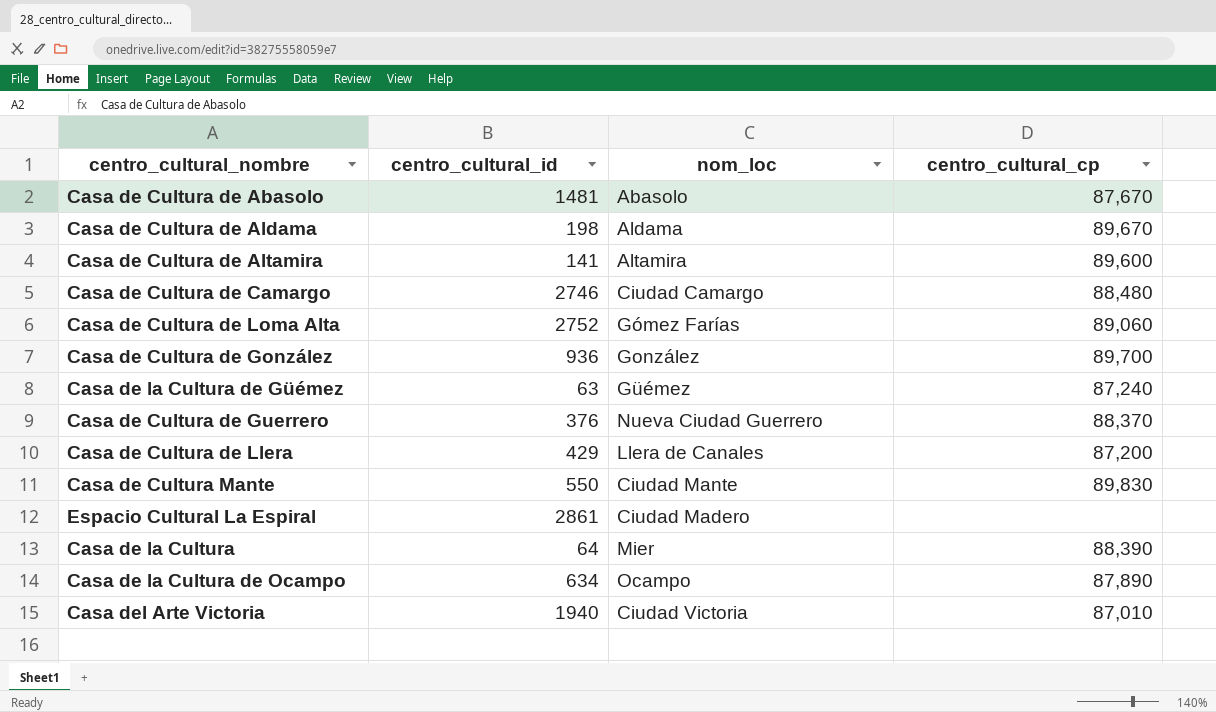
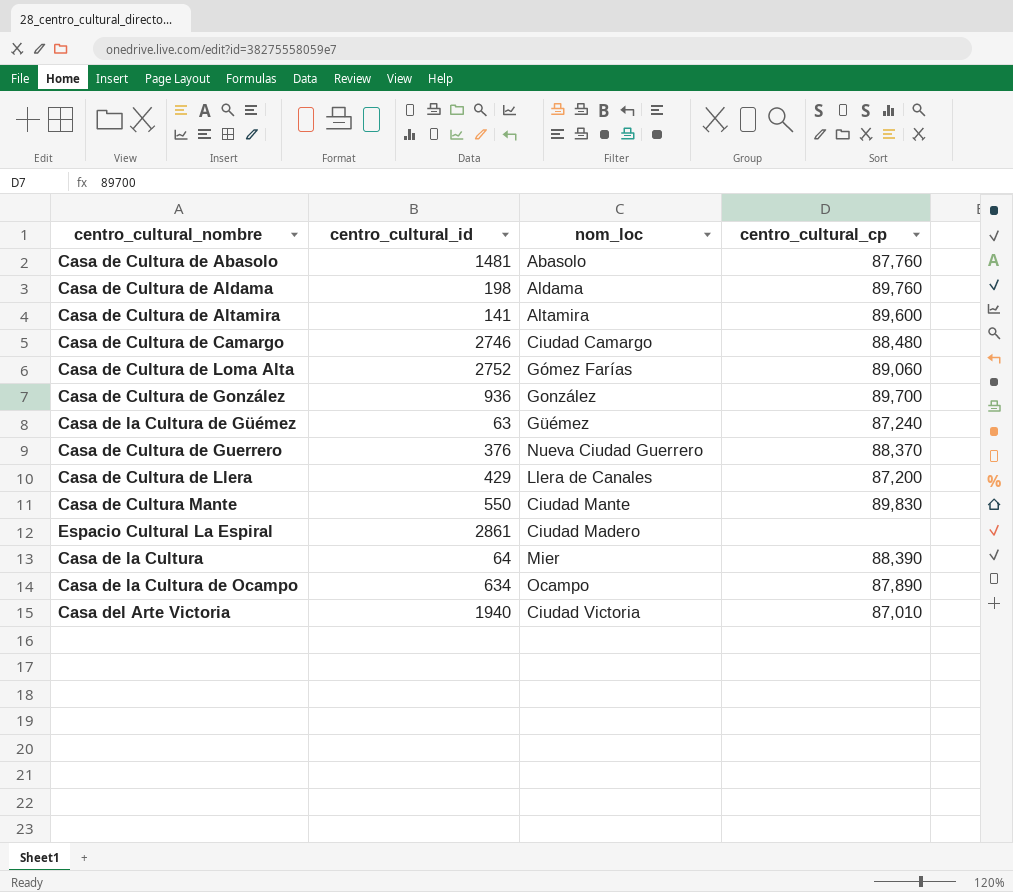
Casa de Cultura de Abasolo | centro_cultural_cp: 87,670 -> 87,760
Casa de Cultura de Aldama | centro_cultural_cp: 89,670 -> 89,760

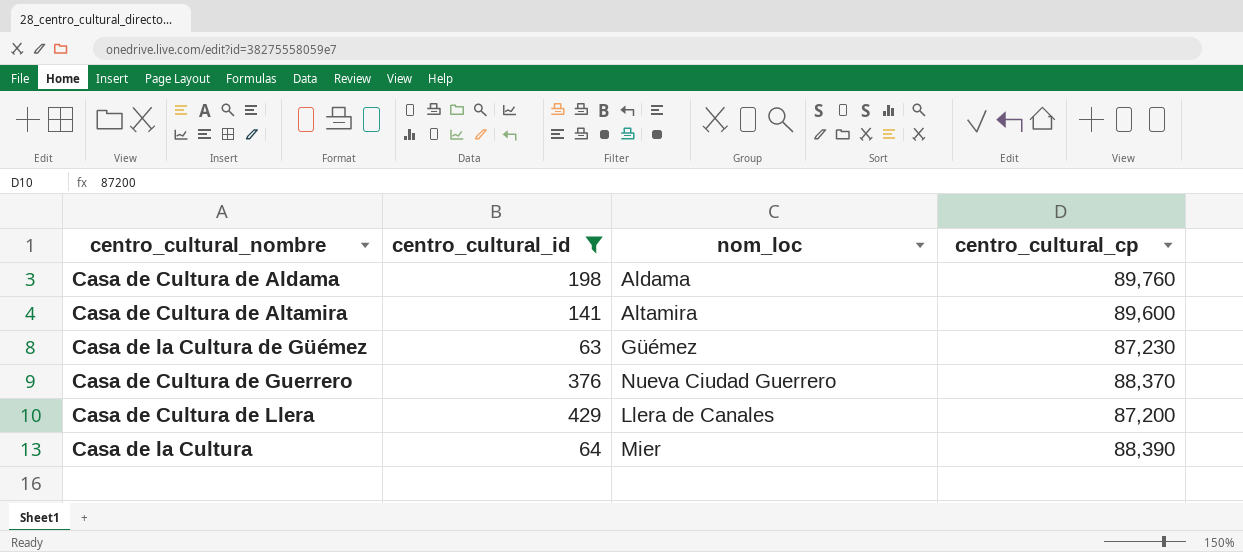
filter: none -> centro_cultural_id <= 429
Casa de la Cultura de Güémez | centro_cultural_cp: 87,240 -> 87,230

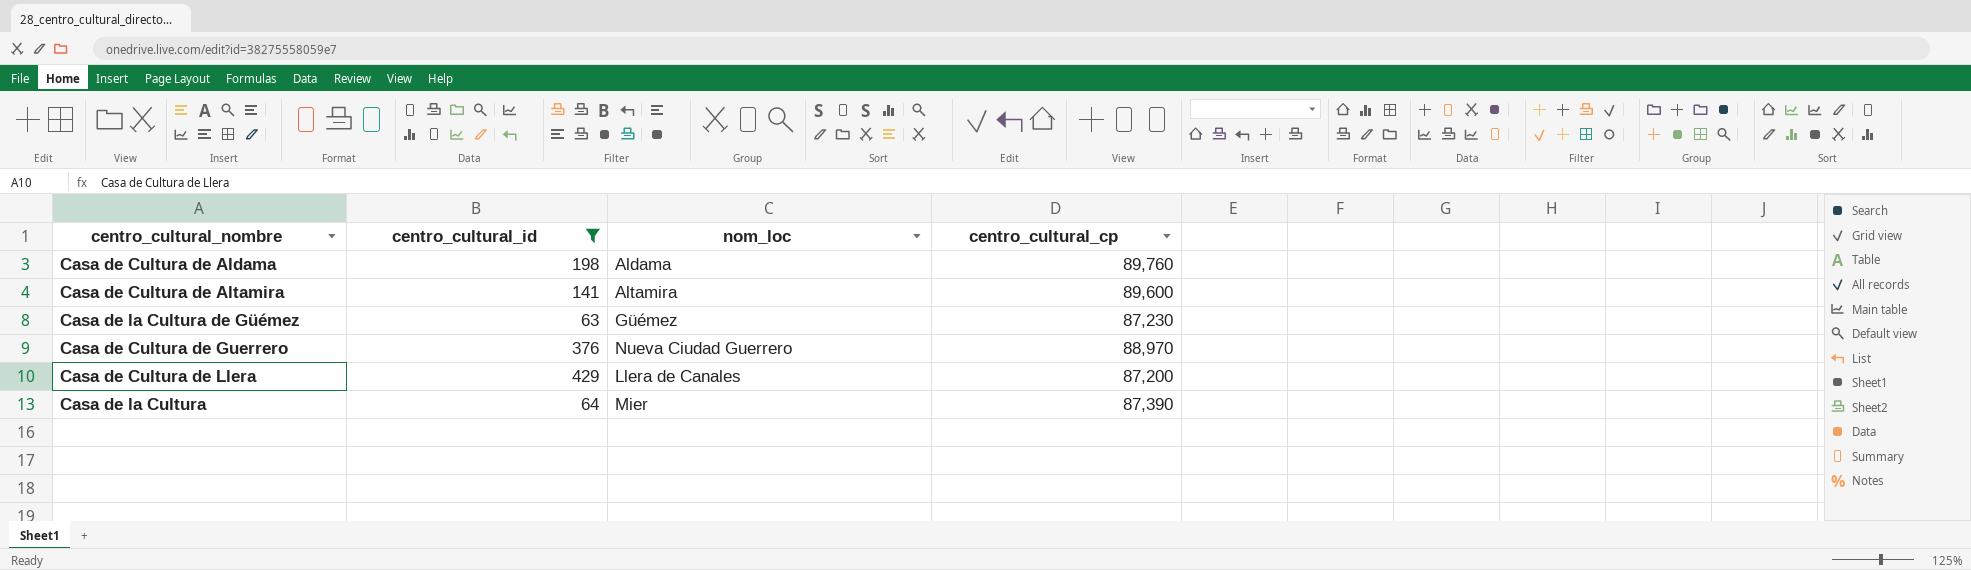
Casa de Cultura de Guerrero | centro_cultural_cp: 88,370 -> 88,970
Casa de la Cultura | centro_cultural_cp: 88,390 -> 87,390

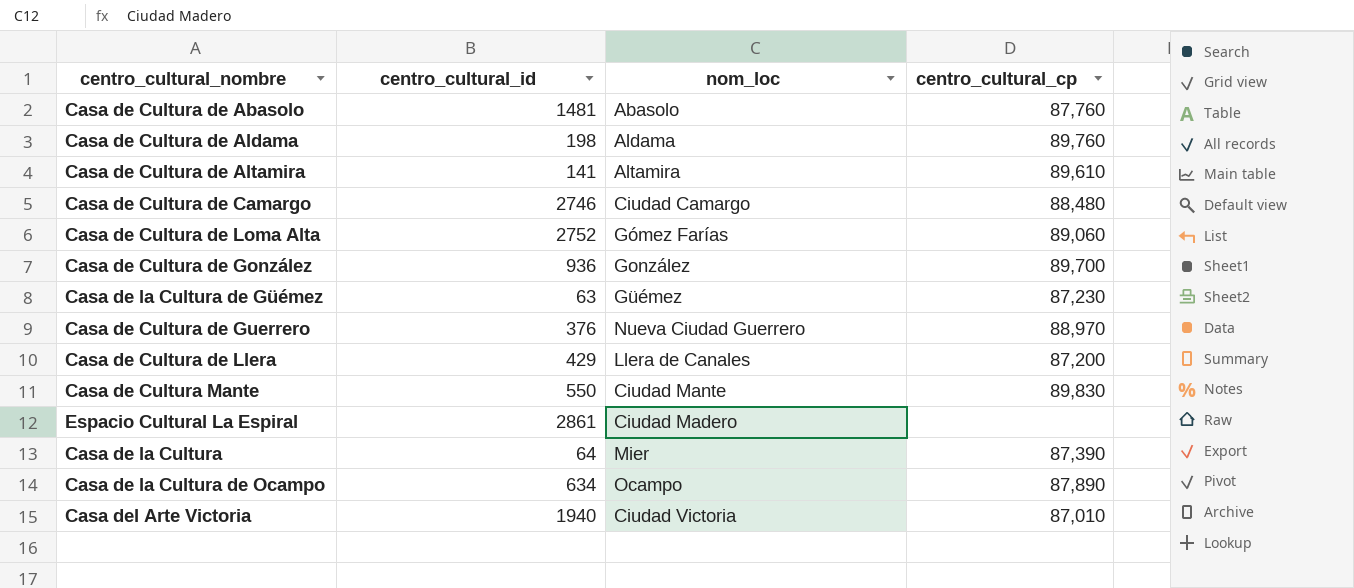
filter: centro_cultural_id <= 429 -> none
Casa de Cultura de Altamira | centro_cultural_cp: 89,600 -> 89,610

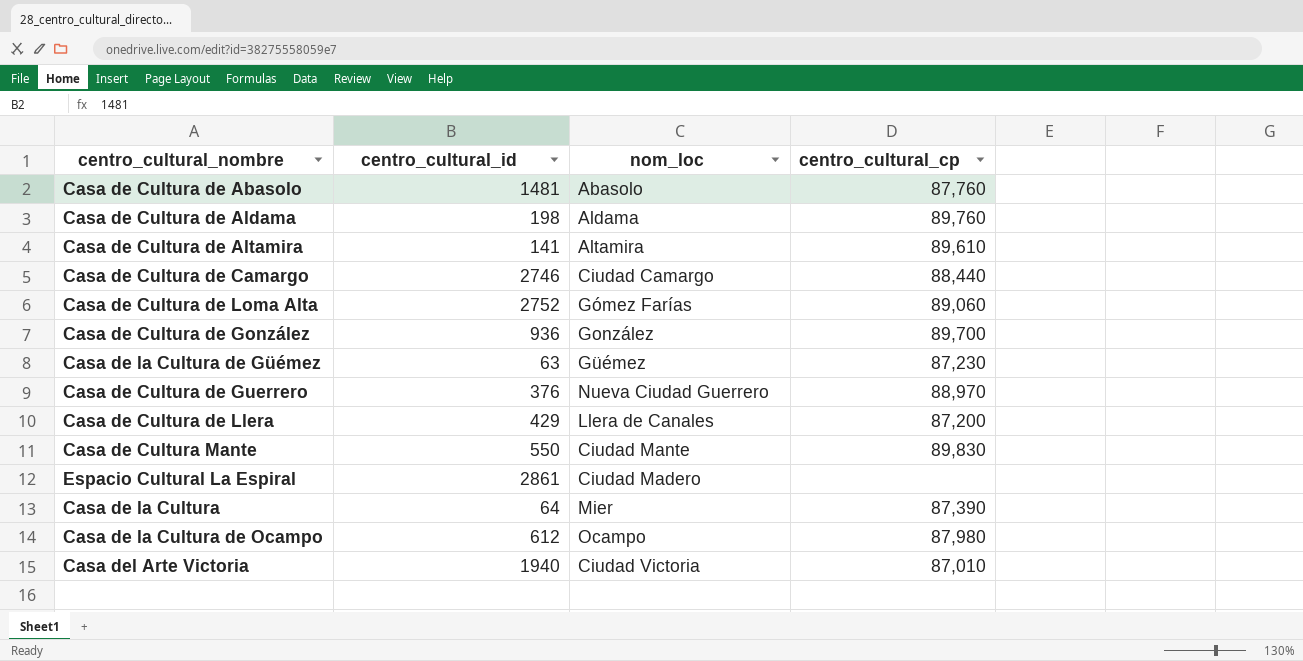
Casa de Cultura de Camargo | centro_cultural_cp: 88,480 -> 88,440
Casa de la Cultura de Ocampo | centro_cultural_id: 634 -> 612
Casa de la Cultura de Ocampo | centro_cultural_cp: 87,890 -> 87,980

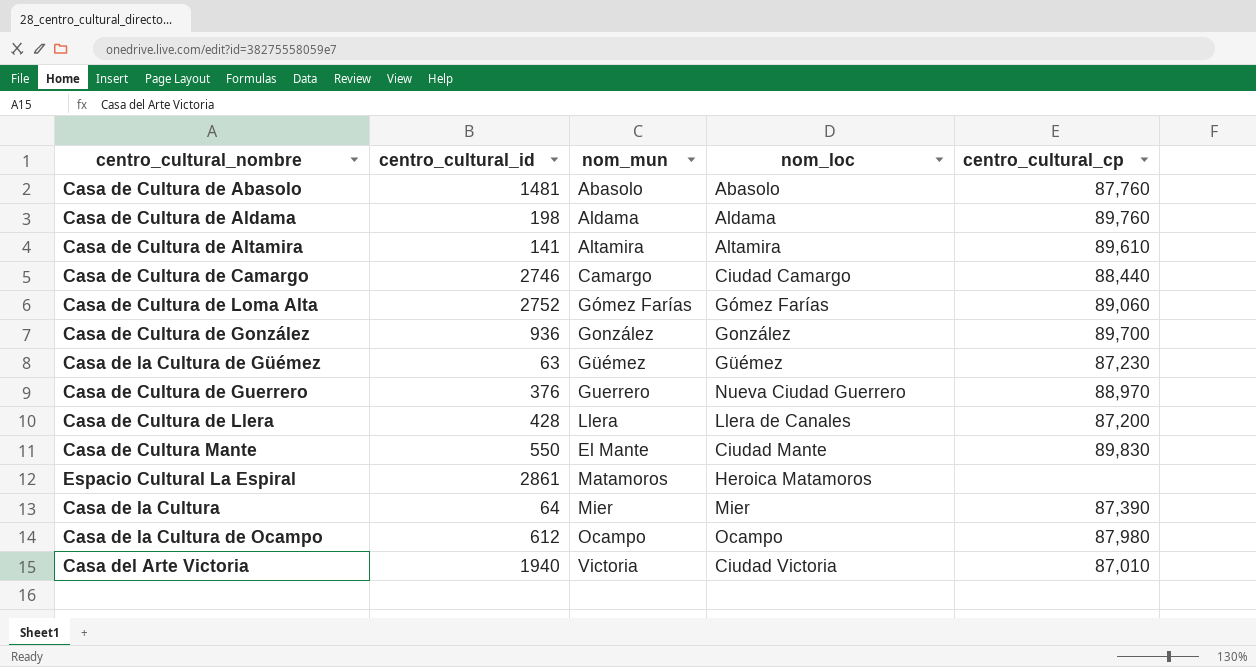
column nom_mun | position: none -> 3
Casa de Cultura de Llera | centro_cultural_id: 429 -> 428
Espacio Cultural La Espiral | nom_loc: Ciudad Madero -> Heroica Matamoros

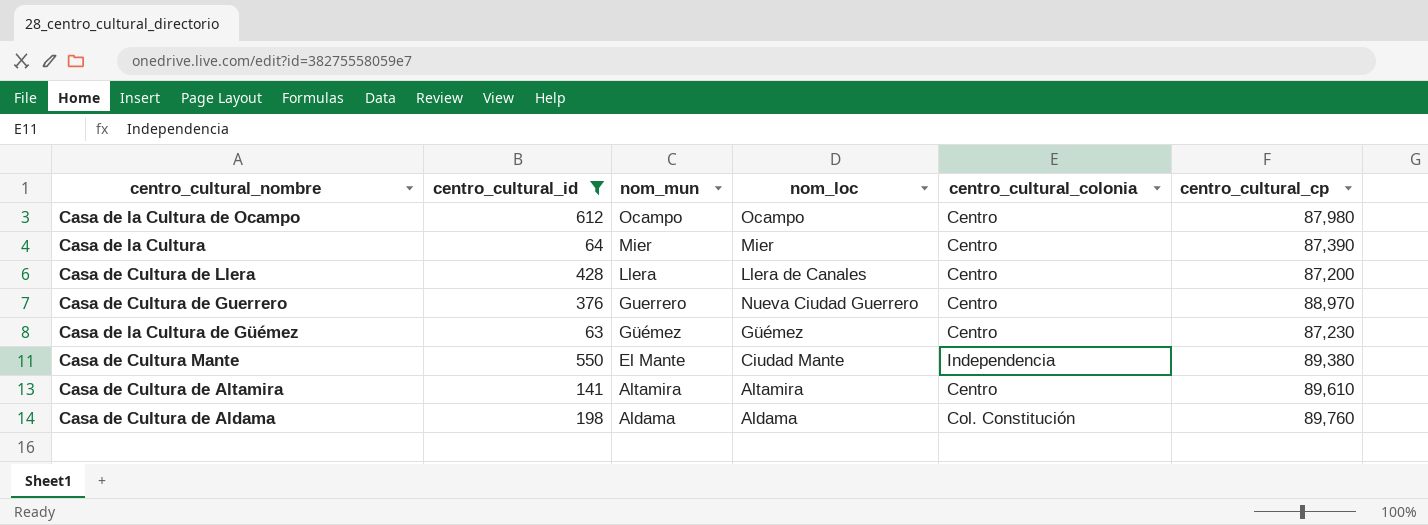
filter: none -> centro_cultural_id <= 612
row order: none -> nom_mun descending
column centro_cultural_colonia | position: none -> 5
Casa de Cultura Mante | centro_cultural_cp: 89,830 -> 89,380

